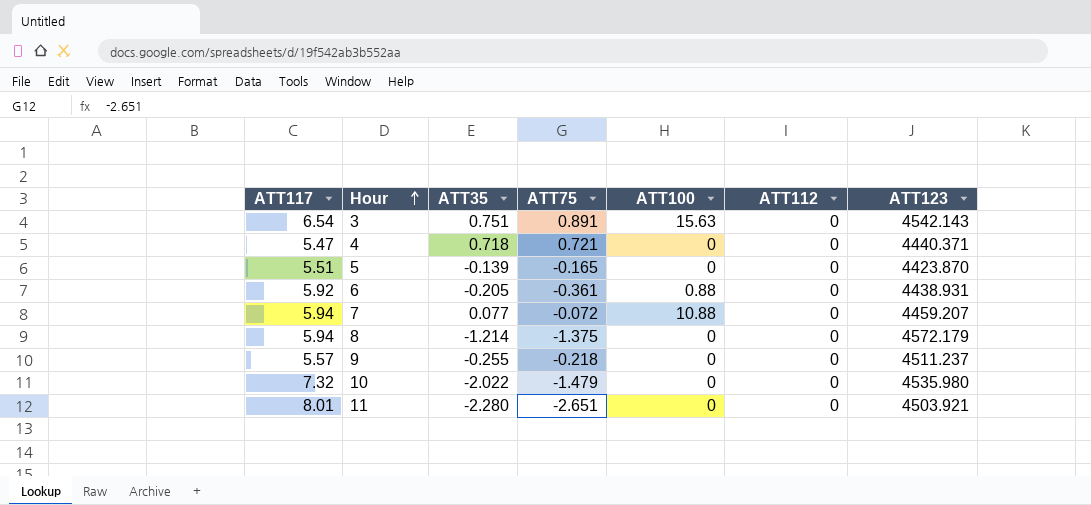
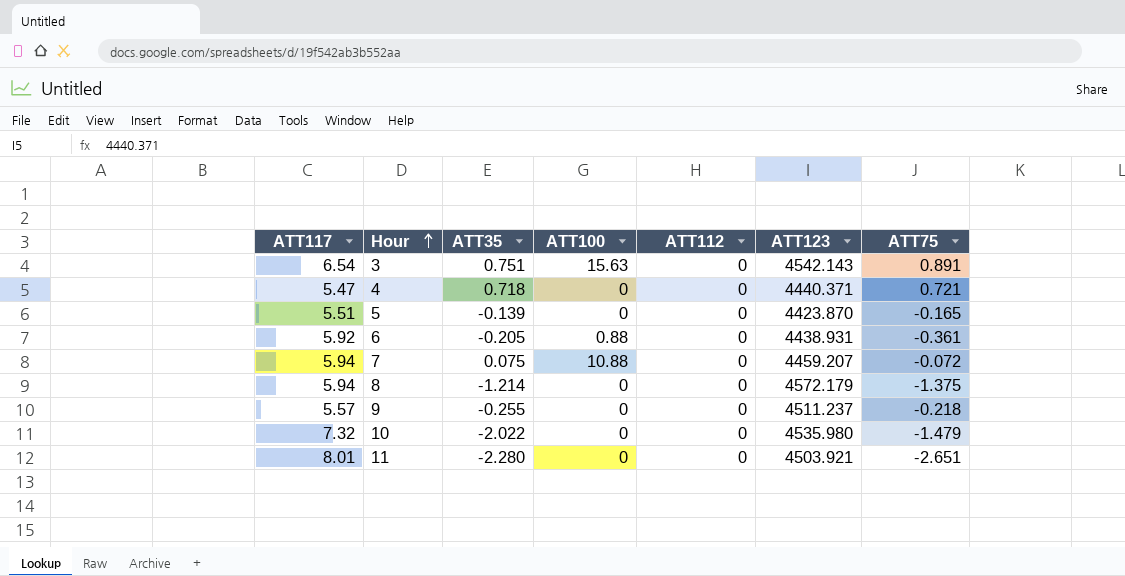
column ATT75 | position: 4 -> 7
7 | ATT35: 0.077 -> 0.075

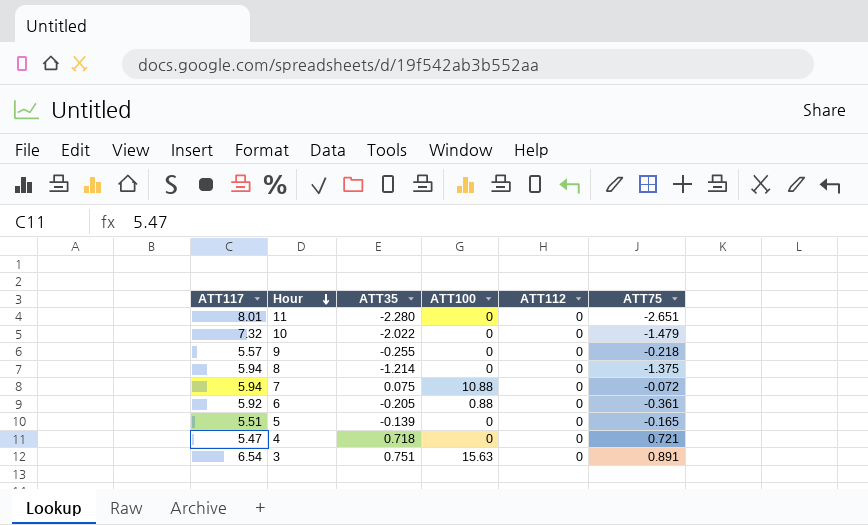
row order: Hour ascending -> Hour descending
column ATT123 | position: 6 -> none

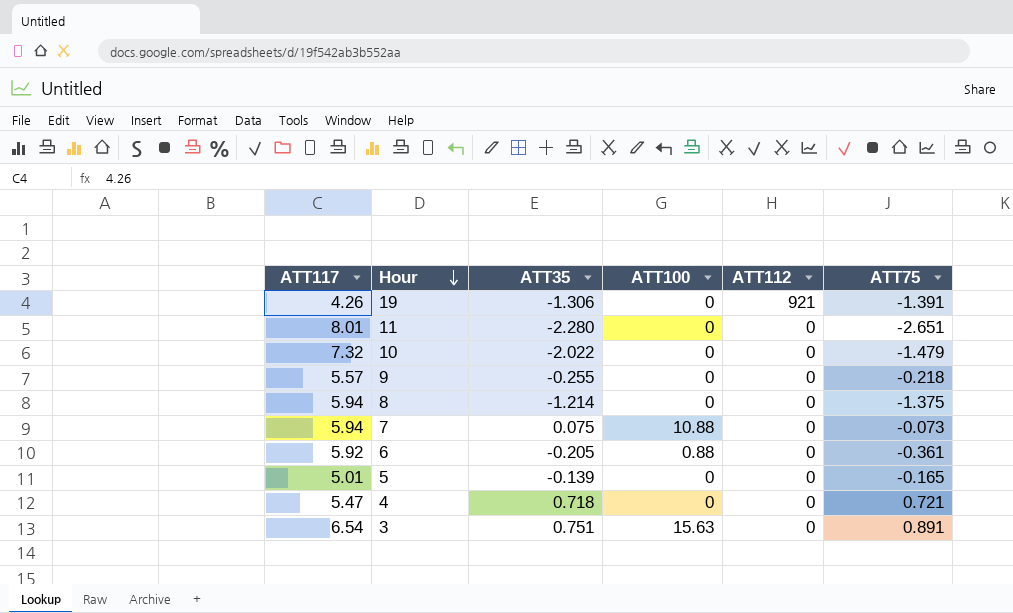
row 19: none -> 4.26 | -1.306 | 0 | 921 | -1.391
7 | ATT75: -0.072 -> -0.073
5 | ATT117: 5.51 -> 5.01

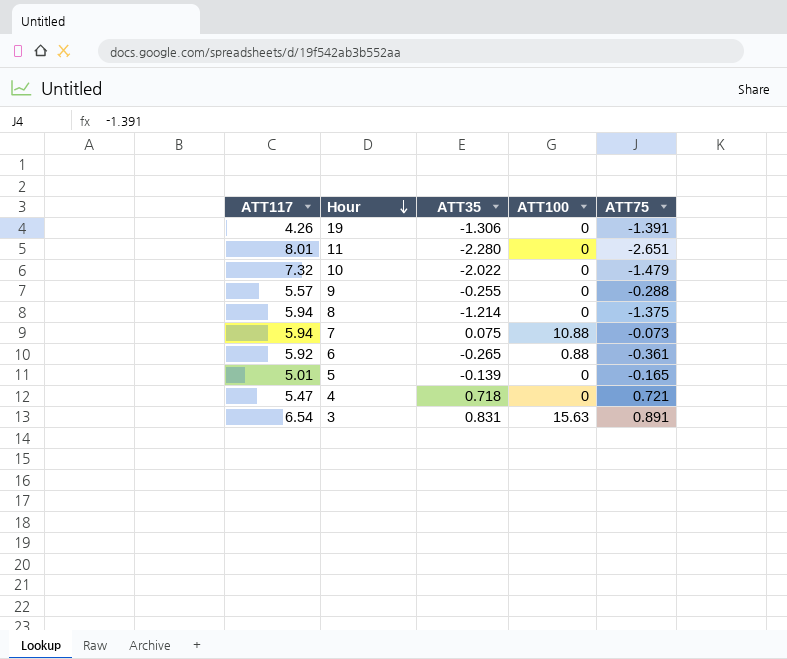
column ATT112 | position: 5 -> none
9 | ATT75: -0.218 -> -0.288
6 | ATT35: -0.205 -> -0.265
3 | ATT35: 0.751 -> 0.831

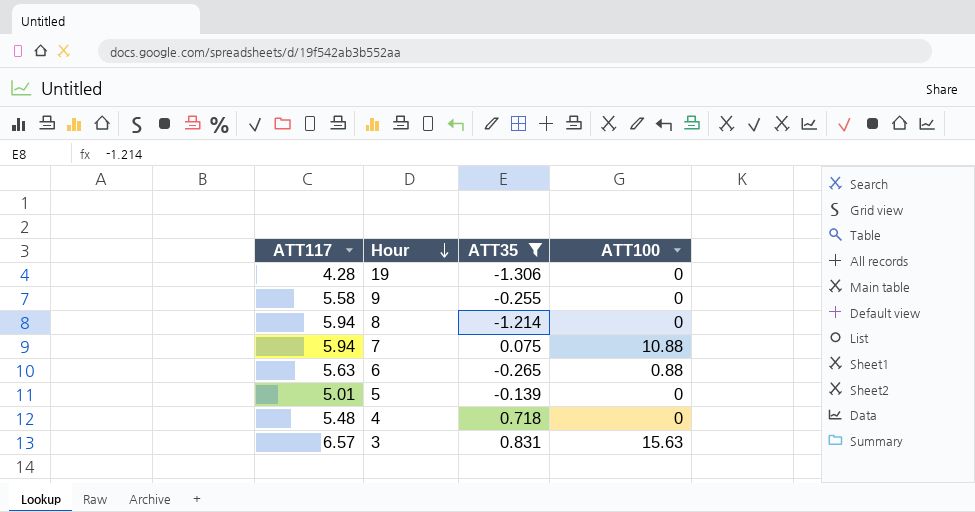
filter: none -> ATT35 >= -1.306
column ATT75 | position: 5 -> none
19 | ATT117: 4.26 -> 4.28
9 | ATT117: 5.57 -> 5.58
6 | ATT117: 5.92 -> 5.63
4 | ATT117: 5.47 -> 5.48
3 | ATT117: 6.54 -> 6.57

